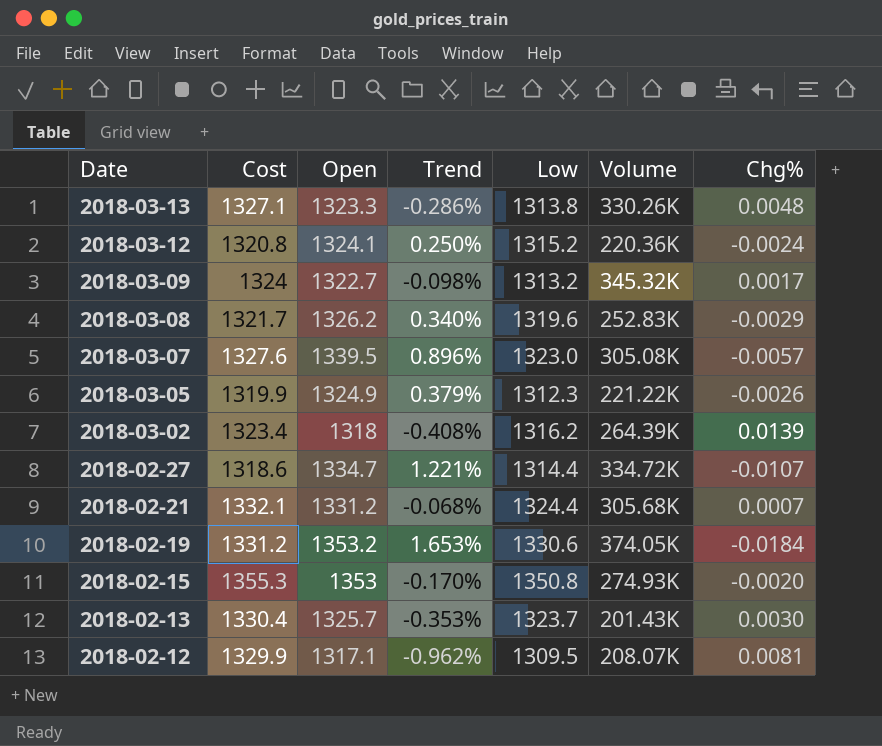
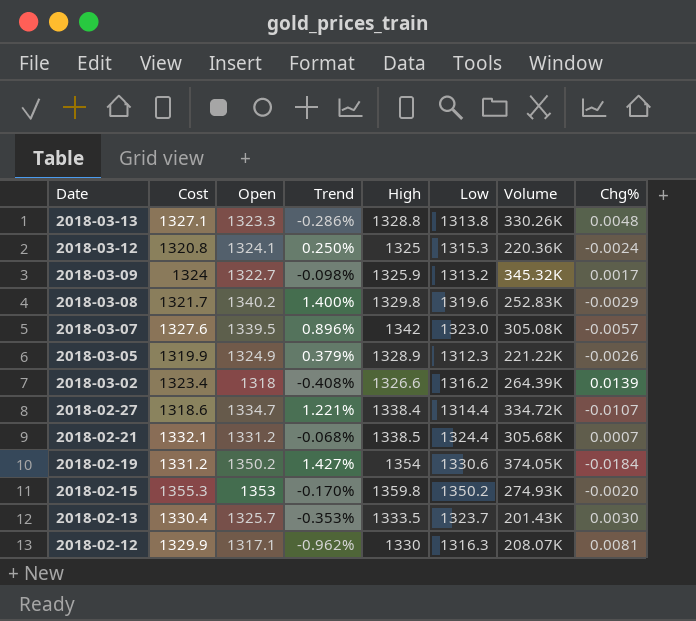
column High | position: none -> 5
2018-03-12 | Low: 1315.2 -> 1315.3
2018-03-08 | Open: 1326.2 -> 1340.2
2018-03-08 | Trend: 0.340% -> 1.400%
2018-02-19 | Open: 1353.2 -> 1350.2
2018-02-19 | Trend: 1.653% -> 1.427%
2018-02-15 | Low: 1350.8 -> 1350.2
2018-02-12 | Low: 1309.5 -> 1316.3

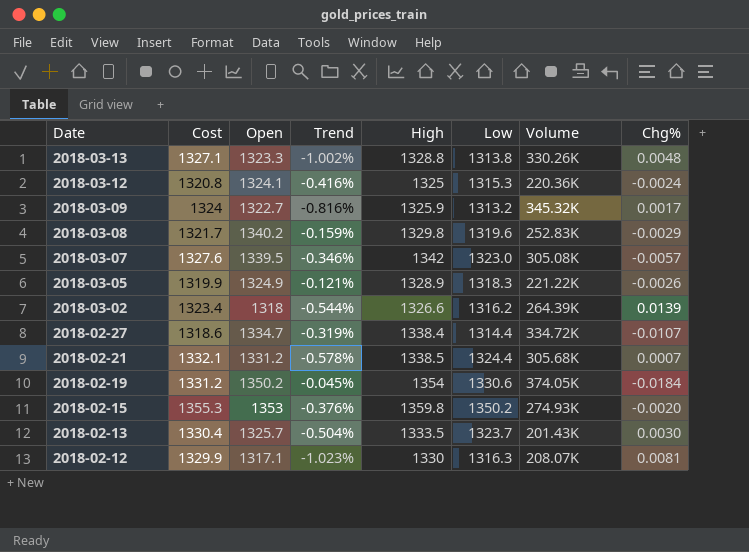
column Trend | formula: ([Open] - [Cost]) / [Cost] -> ([Low] - [Cost]) / [Cost]
2018-03-05 | Low: 1312.3 -> 1318.3

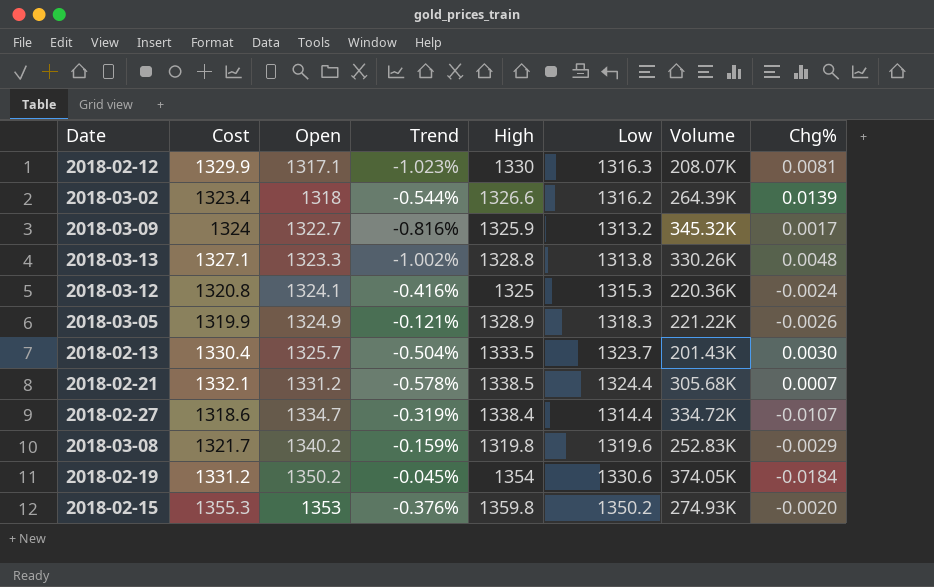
row order: Date descending -> Open ascending
row 2018-03-07: 1327.6 | 1339.5 | -0.346% | 1342 | 1323.0 | 305.08K | -0.0057 -> none
2018-03-08 | High: 1329.8 -> 1319.8

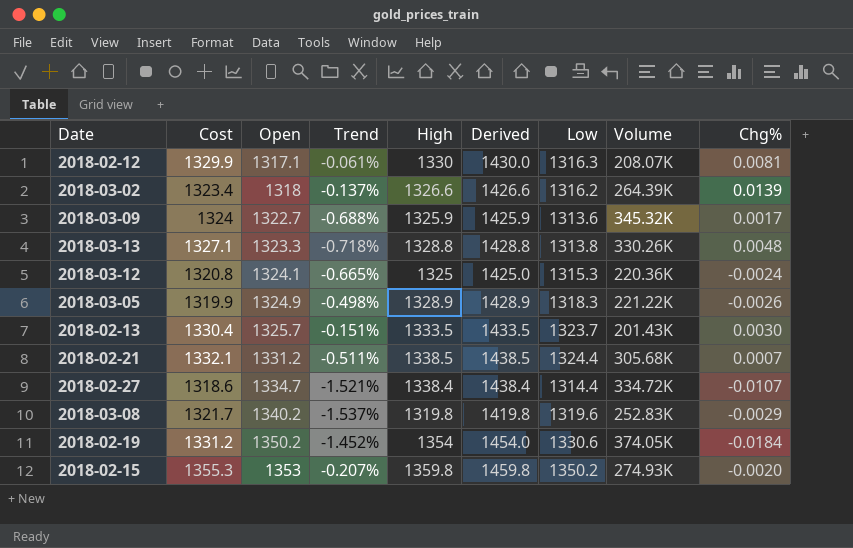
column Trend | formula: ([Low] - [Cost]) / [Cost] -> ([Low] - [Open]) / [Open]
column Derived | formula: none -> [High] + 100
2018-03-09 | Low: 1313.2 -> 1313.6

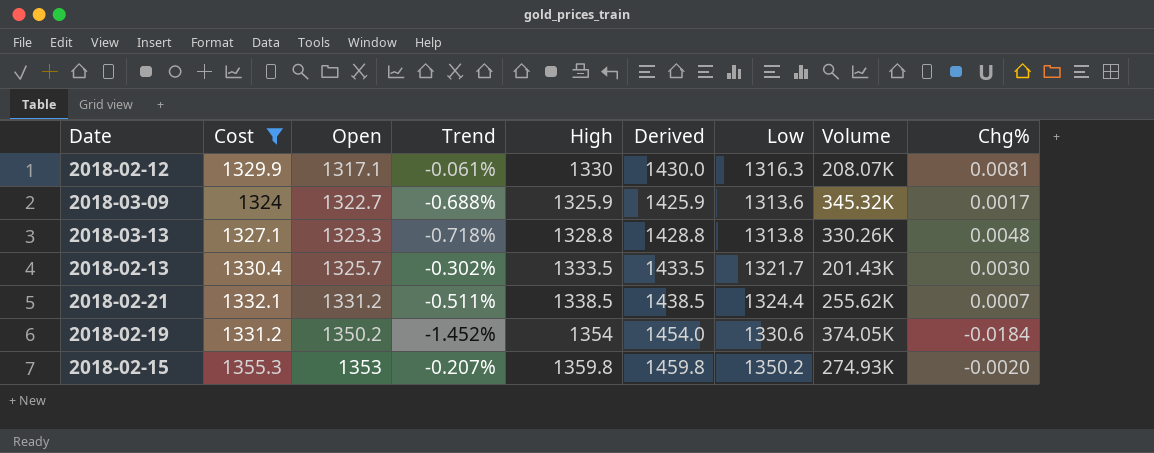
filter: none -> Cost >= 1324
2018-02-13 | Trend: -0.151% -> -0.302%
2018-02-13 | Low: 1323.7 -> 1321.7
2018-02-21 | Volume: 305.68K -> 255.62K

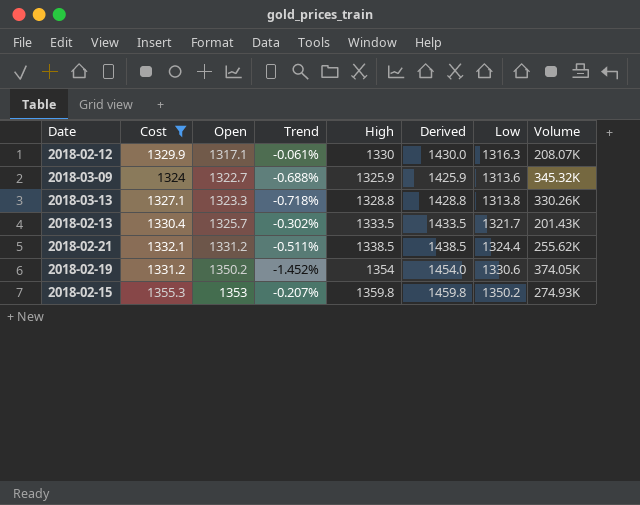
column Chg% | position: 9 -> none

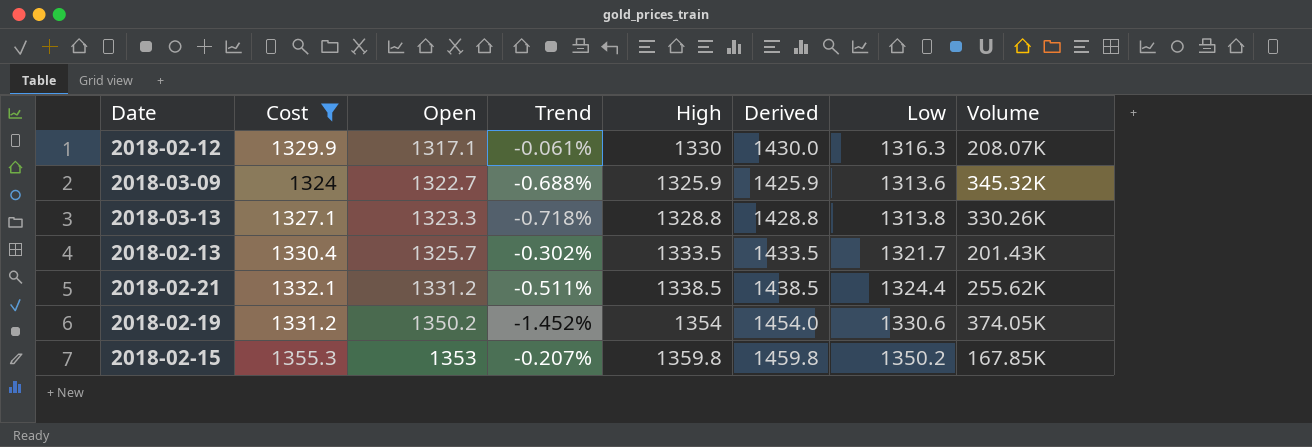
2018-02-15 | Volume: 274.93K -> 167.85K

